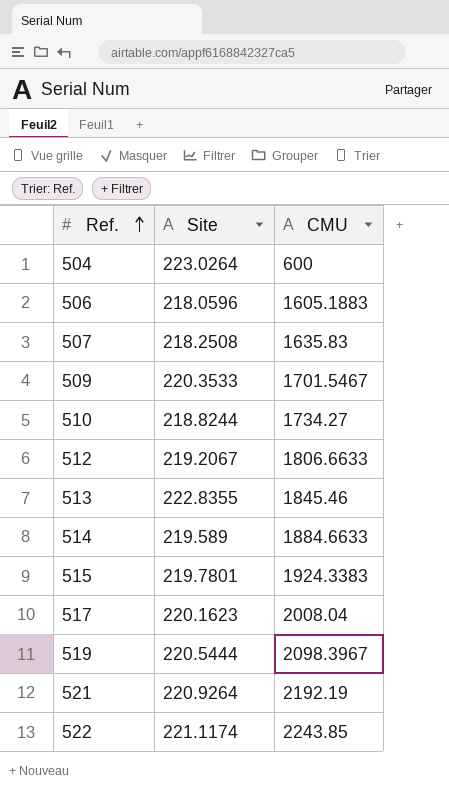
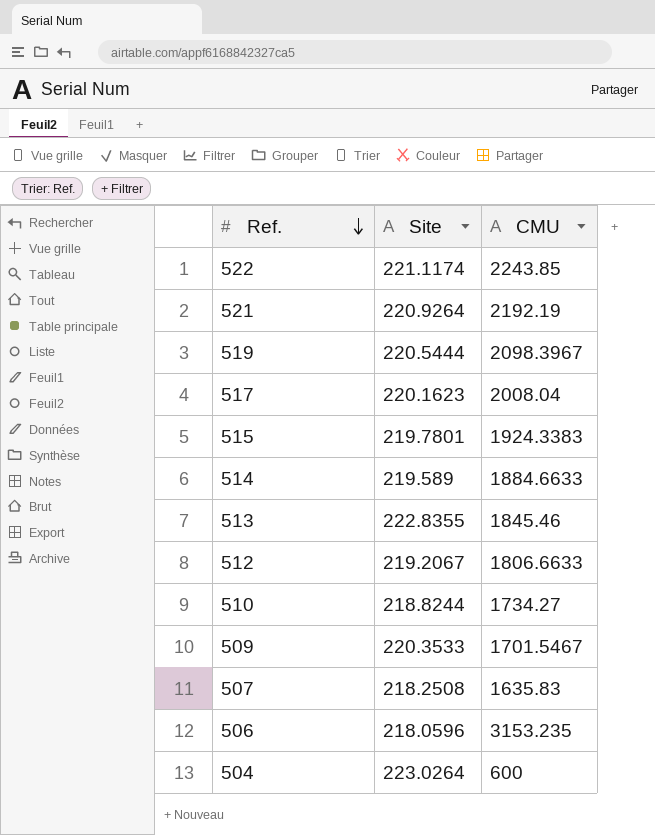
row order: Ref. ascending -> Ref. descending
506 | CMU: 1605.1883 -> 3153.235

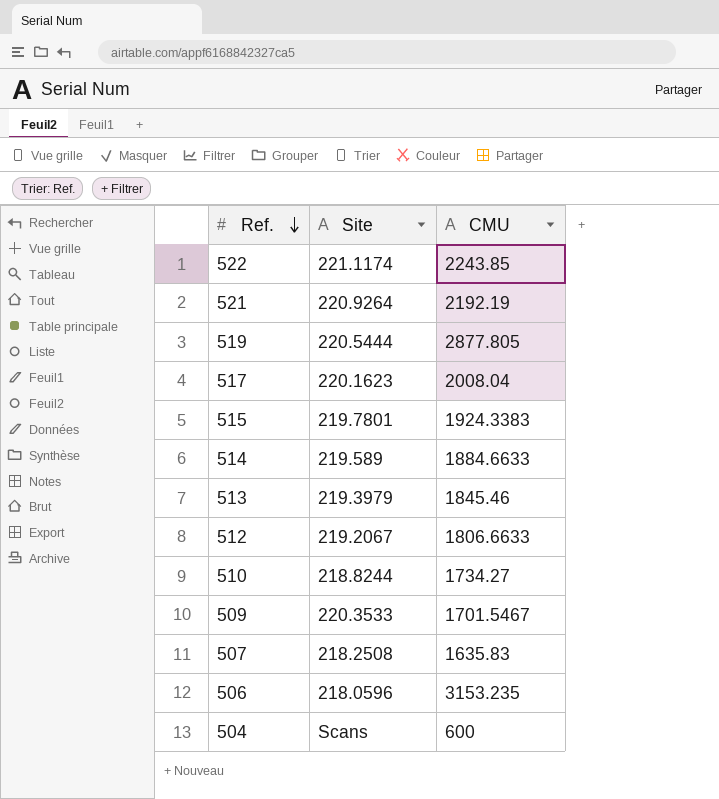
519 | CMU: 2098.3967 -> 2877.805
513 | Site: 222.8355 -> 219.3979
504 | Site: 223.0264 -> Scans

